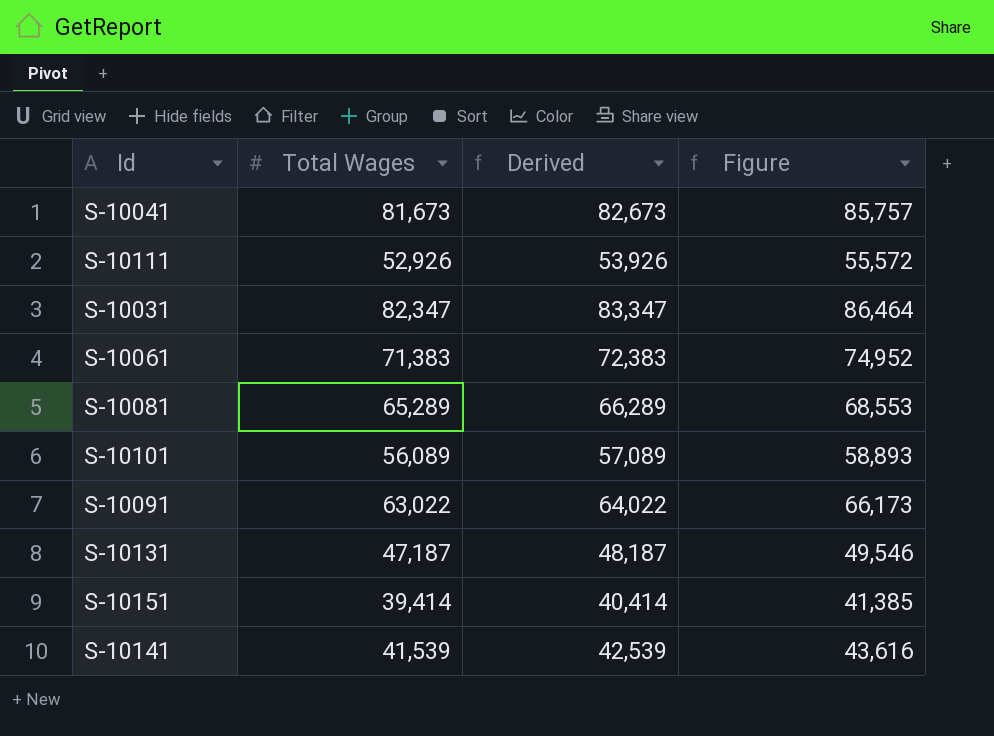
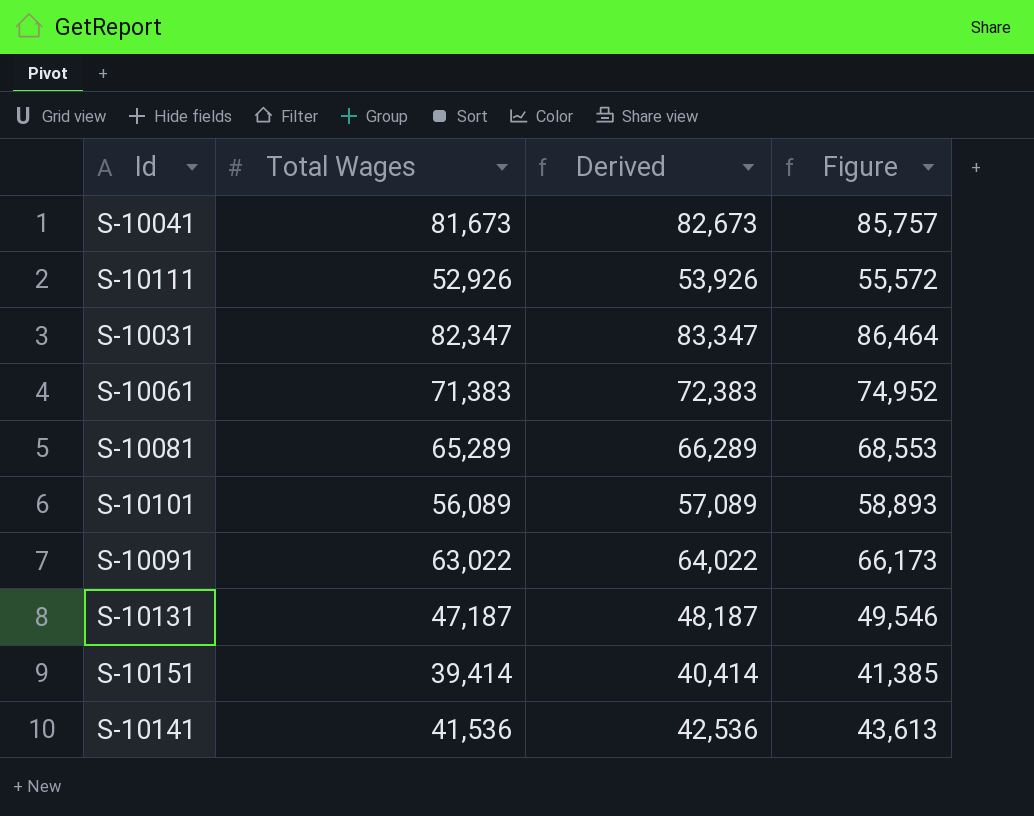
S-10141 | Total Wages: 41,539 -> 41,536
S-10141 | Derived: 42,539 -> 42,536
S-10141 | Figure: 43,616 -> 43,613

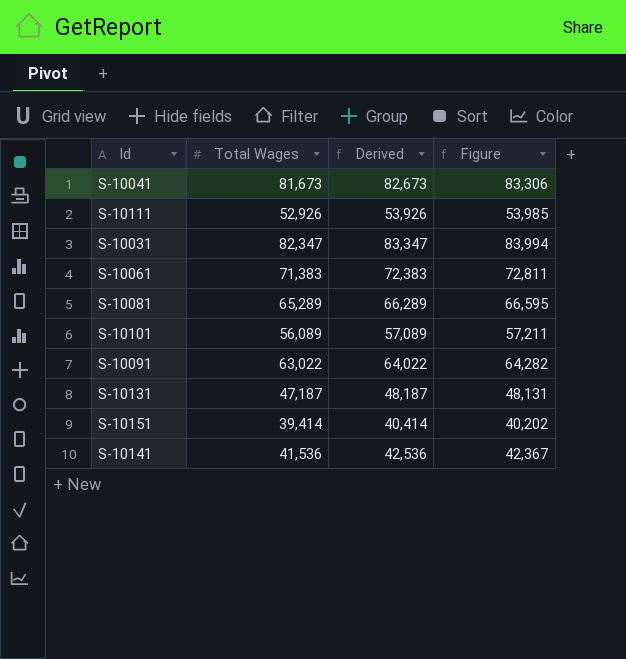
column Figure | formula: [Total Wages] * 1.05 -> [Total Wages] * 1.02

